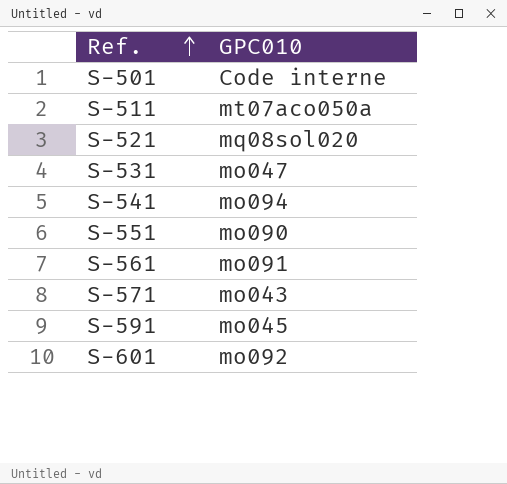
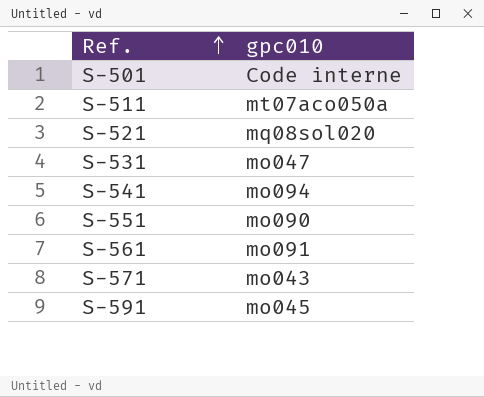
column name: GPC010 -> gpc010
row S-601: mo092 -> none

